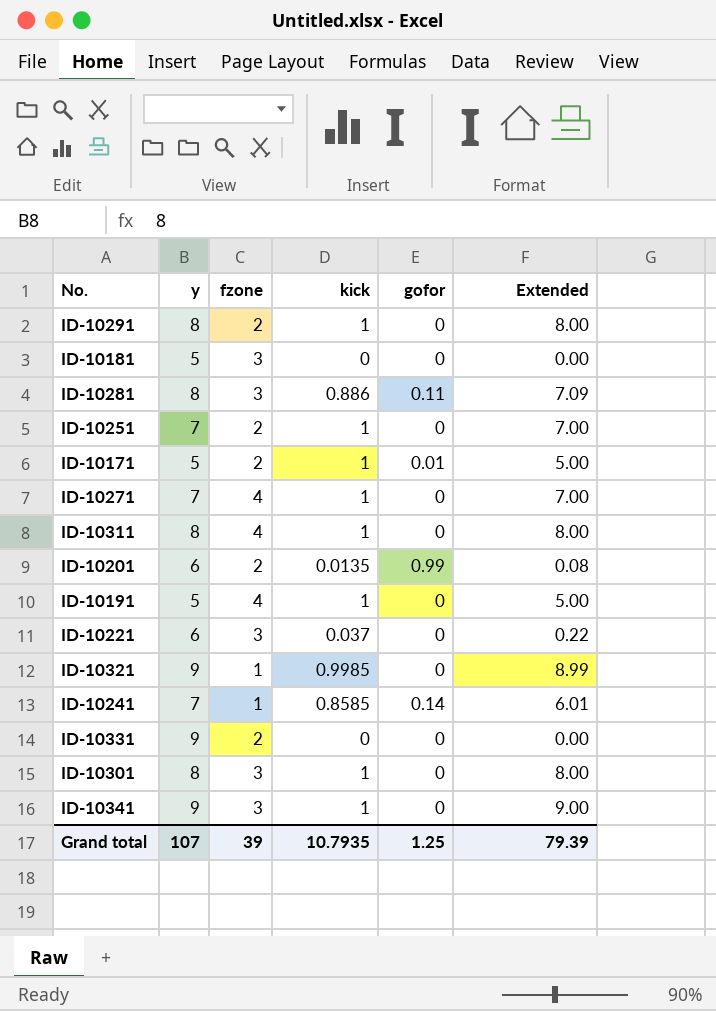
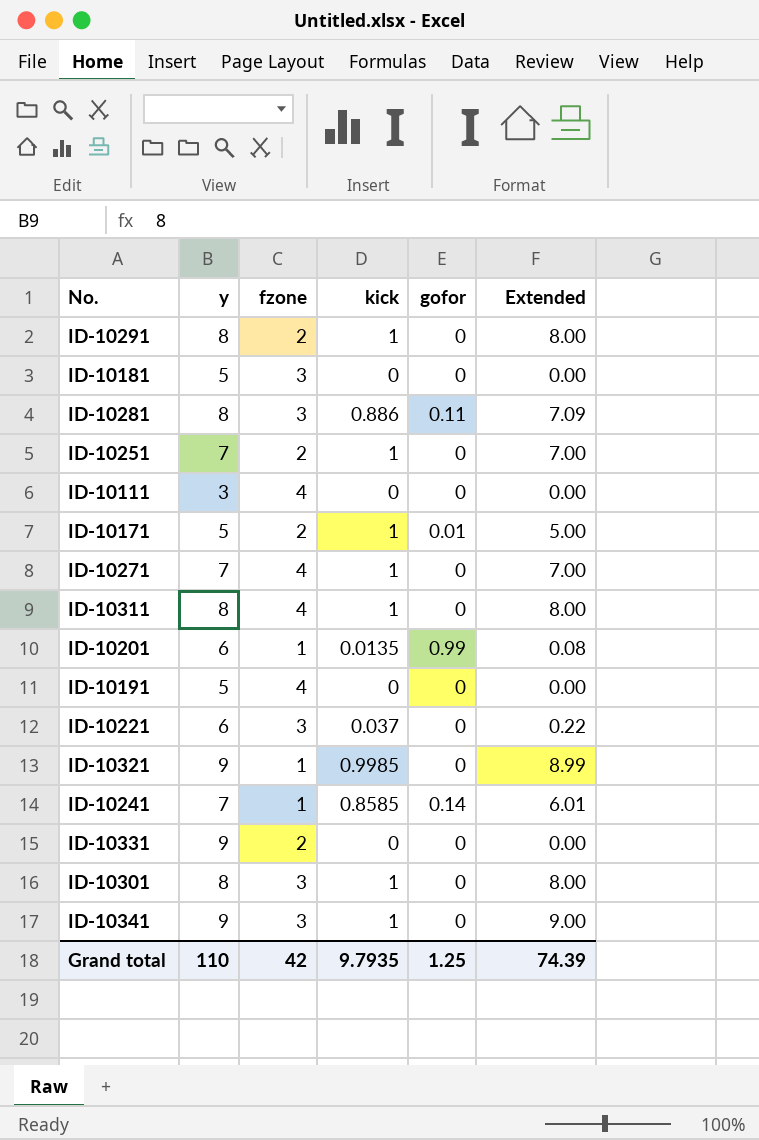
row ID-10111: none -> 3 | 4 | 0 | 0 | 0.00
ID-10201 | fzone: 2 -> 1
ID-10191 | kick: 1 -> 0
ID-10191 | Extended: 5.00 -> 0.00
Grand total | y: 107 -> 110
Grand total | fzone: 39 -> 42
Grand total | kick: 10.7935 -> 9.7935
Grand total | Extended: 79.39 -> 74.39

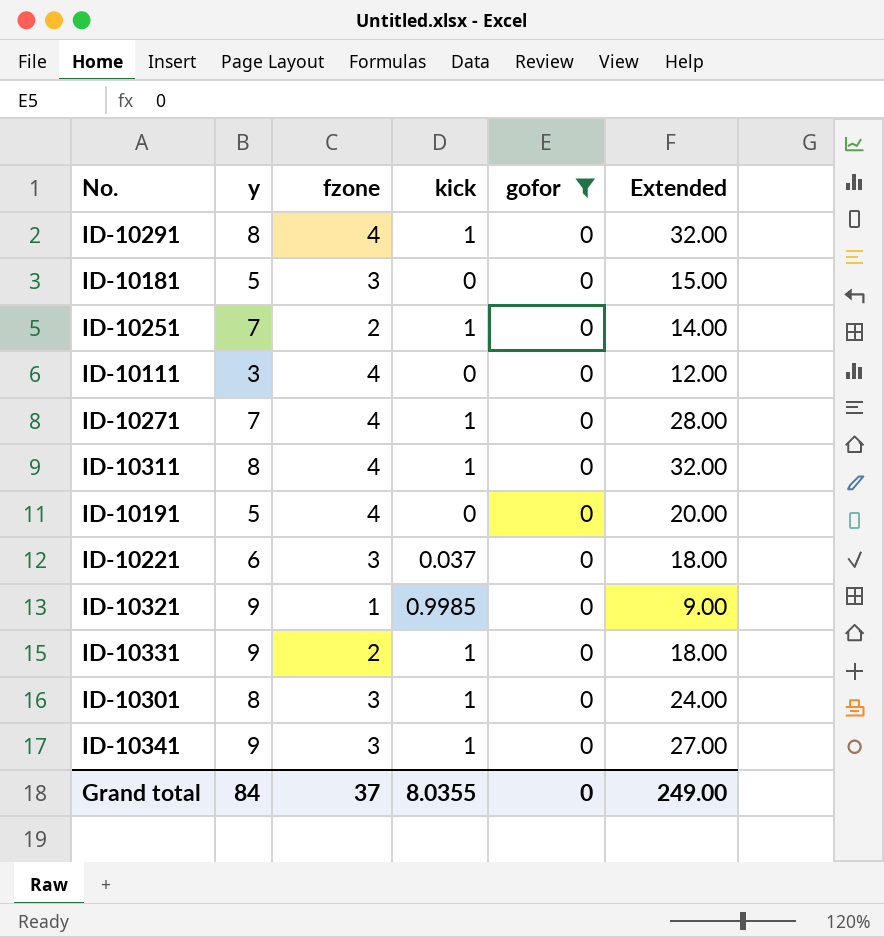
filter: none -> gofor = 0
column Extended | formula: [y] * [kick] -> [y] * [fzone]
ID-10291 | fzone: 2 -> 4
ID-10331 | kick: 0 -> 1
Grand total | y: 110 -> 84
Grand total | fzone: 42 -> 37
Grand total | kick: 9.7935 -> 8.0355
Grand total | gofor: 1.25 -> 0
Grand total | Extended: 74.39 -> 249.00

